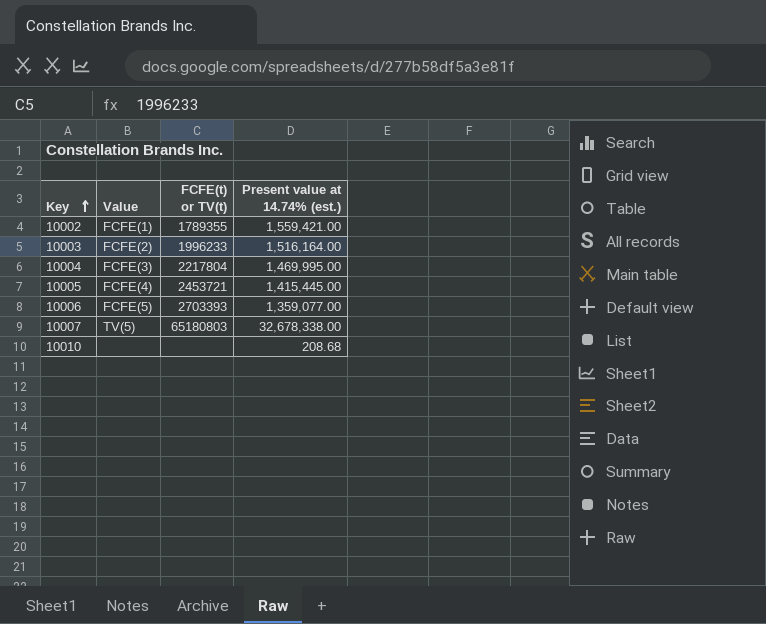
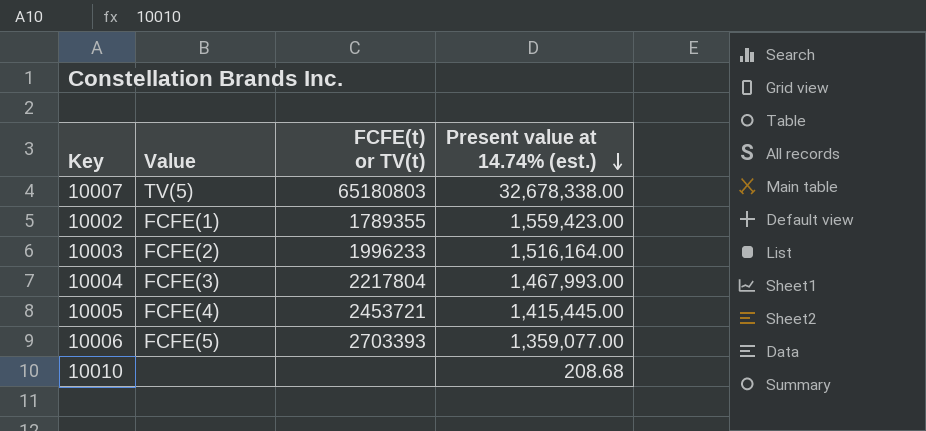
row order: Key ascending -> Present value at 14.74% (est.) descending
10002 | Present value at 14.74% (est.): 1,559,421.00 -> 1,559,423.00
10004 | Present value at 14.74% (est.): 1,469,995.00 -> 1,467,993.00

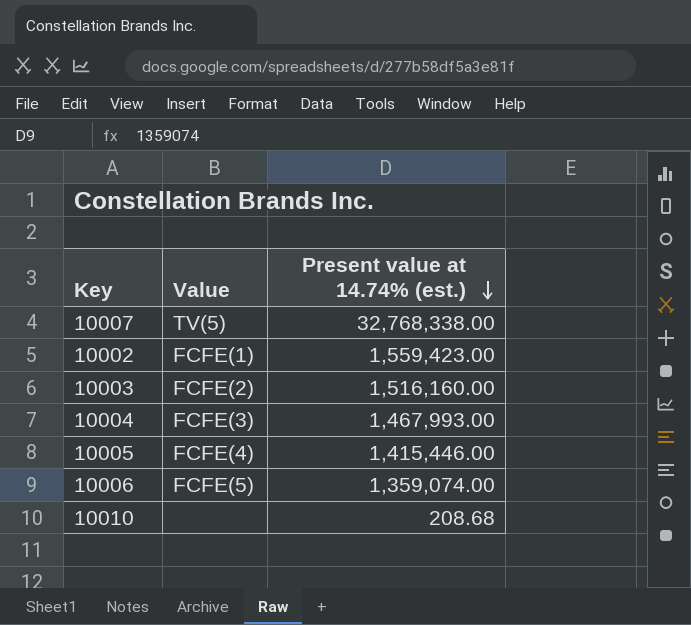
column FCFE(t) or TV(t) | position: 3 -> none
10007 | Present value at 14.74% (est.): 32,678,338.00 -> 32,768,338.00
10003 | Present value at 14.74% (est.): 1,516,164.00 -> 1,516,160.00
10005 | Present value at 14.74% (est.): 1,415,445.00 -> 1,415,446.00
10006 | Present value at 14.74% (est.): 1,359,077.00 -> 1,359,074.00

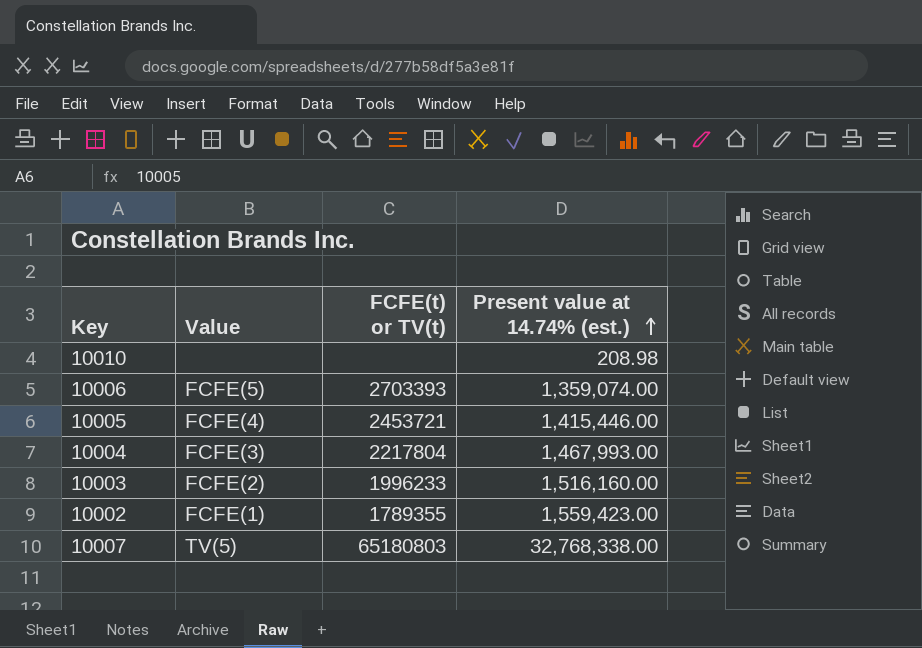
row order: Present value at 14.74% (est.) descending -> Present value at 14.74% (est.) ascending
column FCFE(t) or TV(t) | position: none -> 3
10010 | Present value at 14.74% (est.): 208.68 -> 208.98

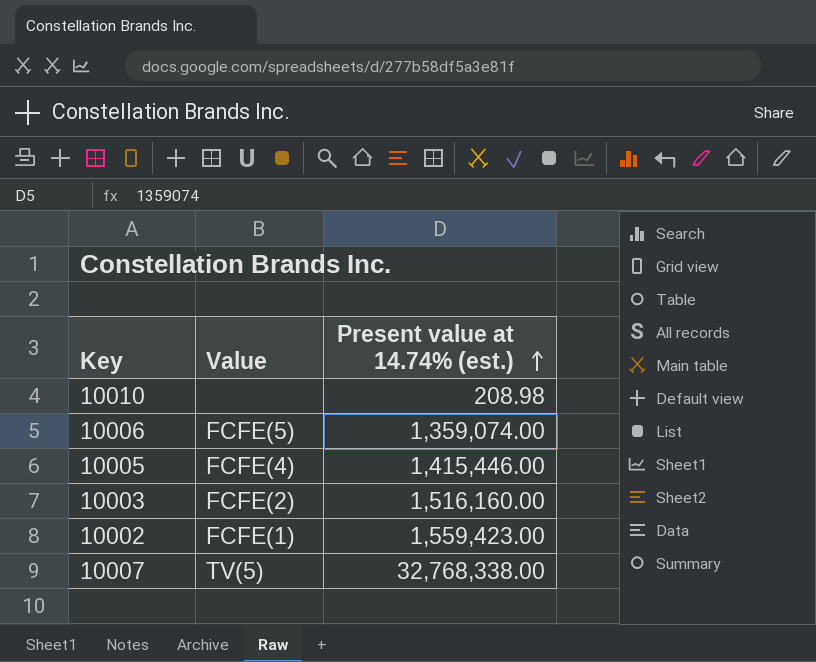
column FCFE(t) or TV(t) | position: 3 -> none
row 10004: FCFE(3) | 2217804 | 1,467,993.00 -> none

